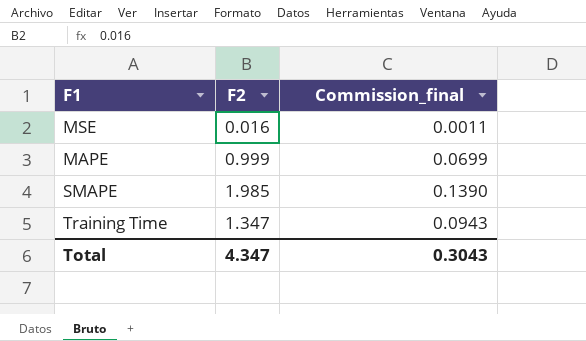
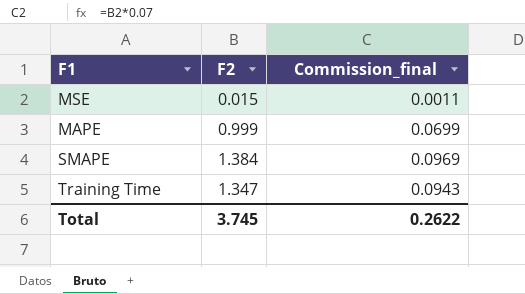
MSE | F2: 0.016 -> 0.015
SMAPE | F2: 1.985 -> 1.384
SMAPE | Commission_final: 0.1390 -> 0.0969
Total | F2: 4.347 -> 3.745
Total | Commission_final: 0.3043 -> 0.2622

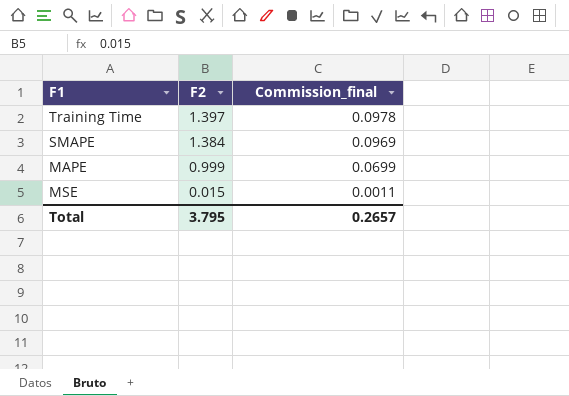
row order: none -> F2 descending
Training Time | F2: 1.347 -> 1.397
Training Time | Commission_final: 0.0943 -> 0.0978
Total | F2: 3.745 -> 3.795
Total | Commission_final: 0.2622 -> 0.2657

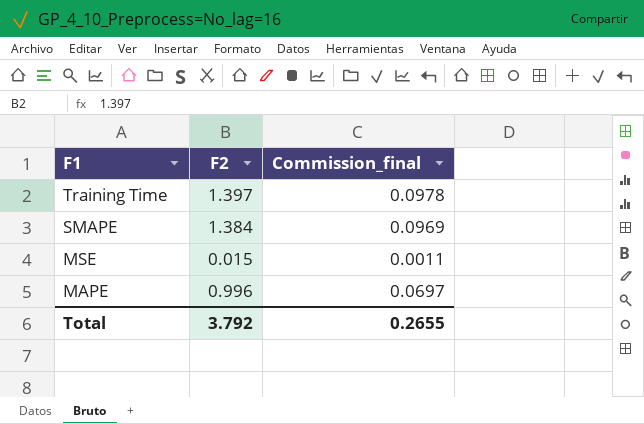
row order: F2 descending -> F1 descending
MAPE | F2: 0.999 -> 0.996
MAPE | Commission_final: 0.0699 -> 0.0697
Total | F2: 3.795 -> 3.792
Total | Commission_final: 0.2657 -> 0.2655

